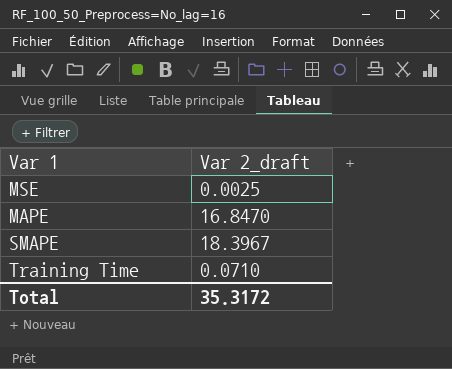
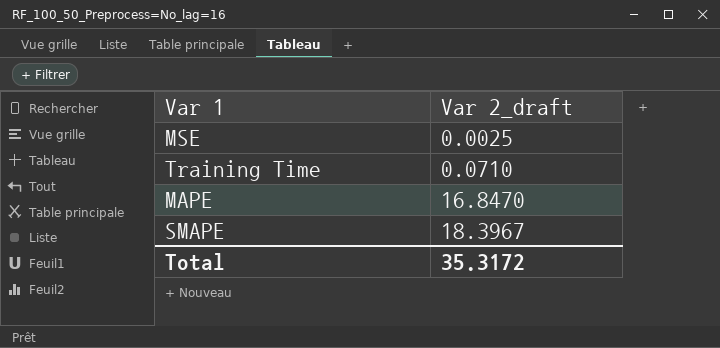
row order: none -> Var 2_draft ascending

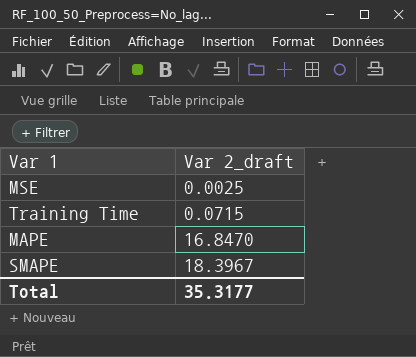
Training Time | Var 2_draft: 0.0710 -> 0.0715
Total | Var 2_draft: 35.3172 -> 35.3177

